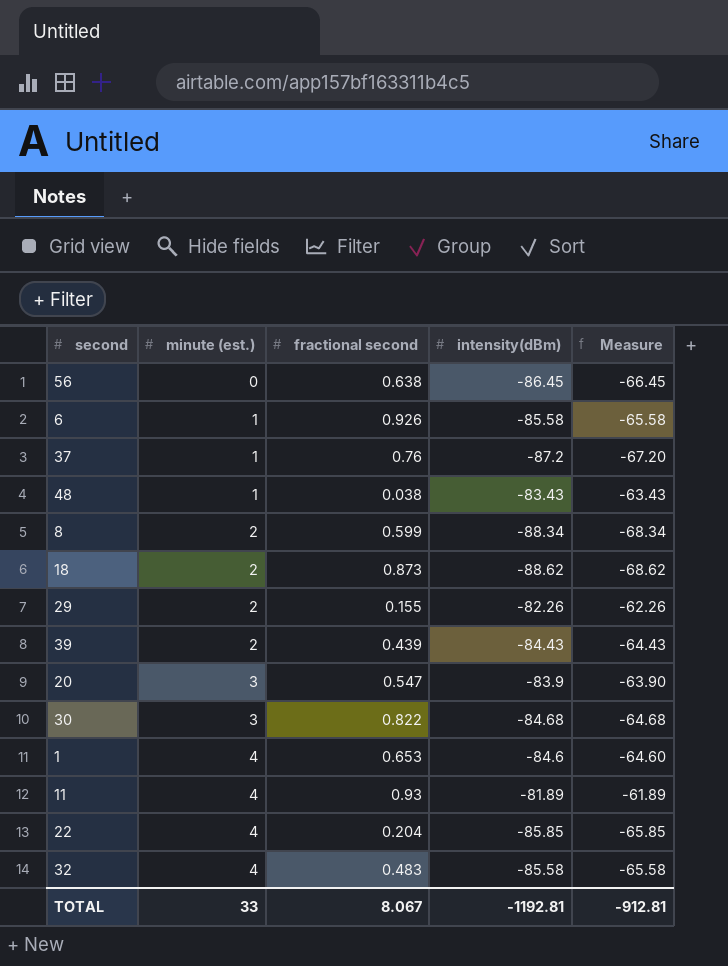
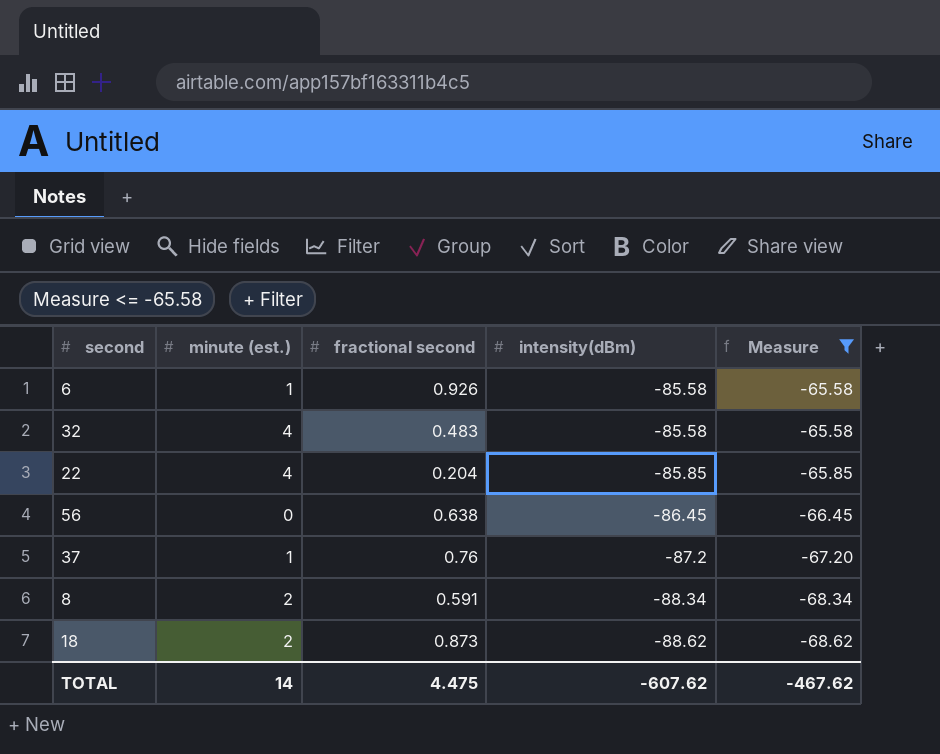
filter: none -> Measure <= -65.58
row order: minute (est.) ascending -> intensity(dBm) descending
8 | fractional second: 0.599 -> 0.591
TOTAL | minute (est.): 33 -> 14
TOTAL | fractional second: 8.067 -> 4.475
TOTAL | intensity(dBm): -1192.81 -> -607.62
TOTAL | Measure: -912.81 -> -467.62

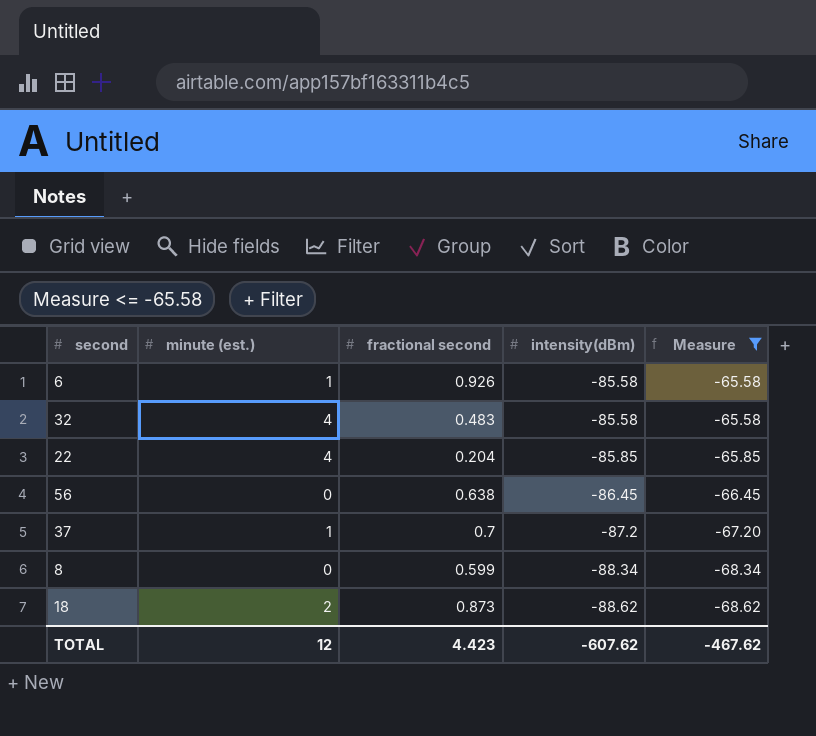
37 | fractional second: 0.76 -> 0.7
8 | minute (est.): 2 -> 0
8 | fractional second: 0.591 -> 0.599
TOTAL | minute (est.): 14 -> 12
TOTAL | fractional second: 4.475 -> 4.423

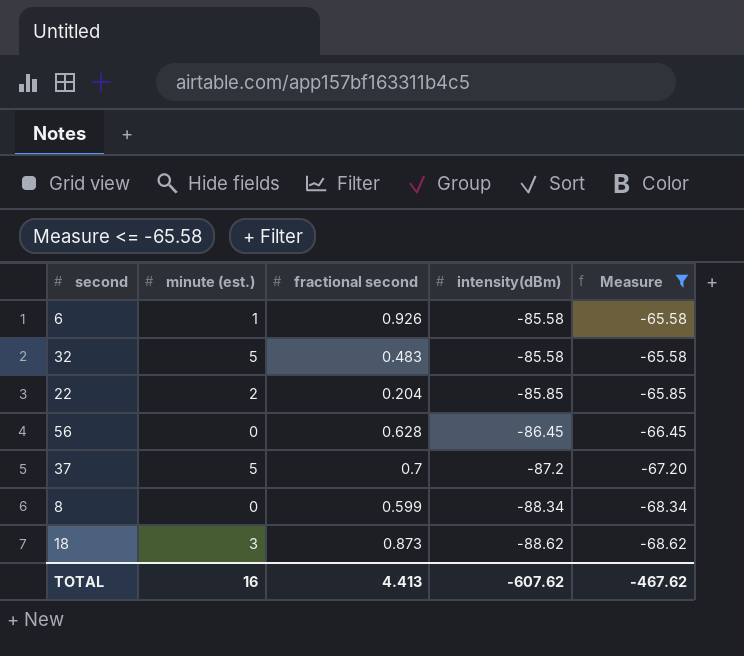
32 | minute (est.): 4 -> 5
22 | minute (est.): 4 -> 2
56 | fractional second: 0.638 -> 0.628
37 | minute (est.): 1 -> 5
18 | minute (est.): 2 -> 3
TOTAL | minute (est.): 12 -> 16
TOTAL | fractional second: 4.423 -> 4.413

